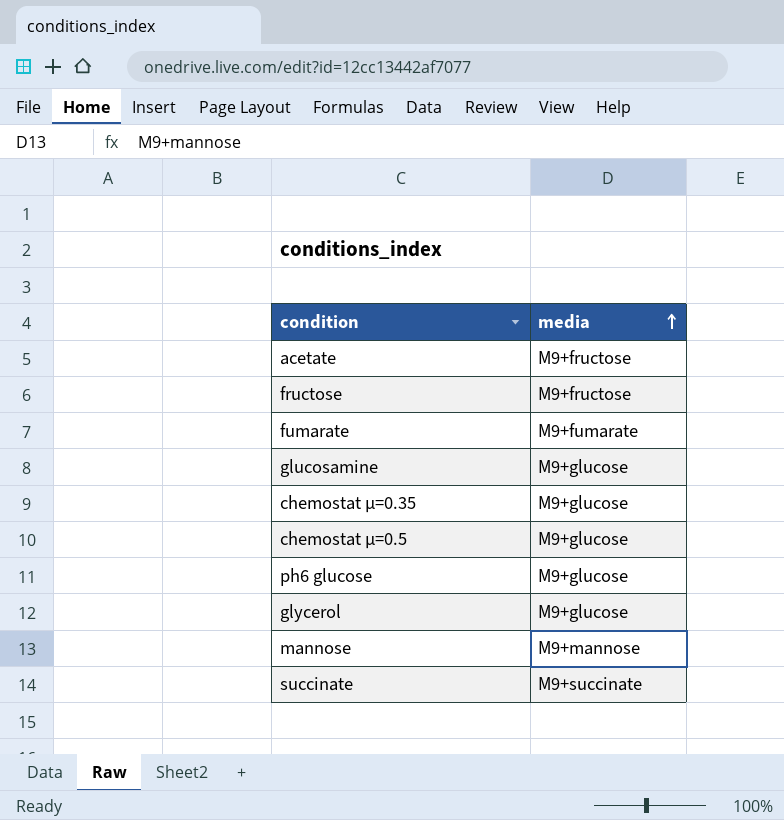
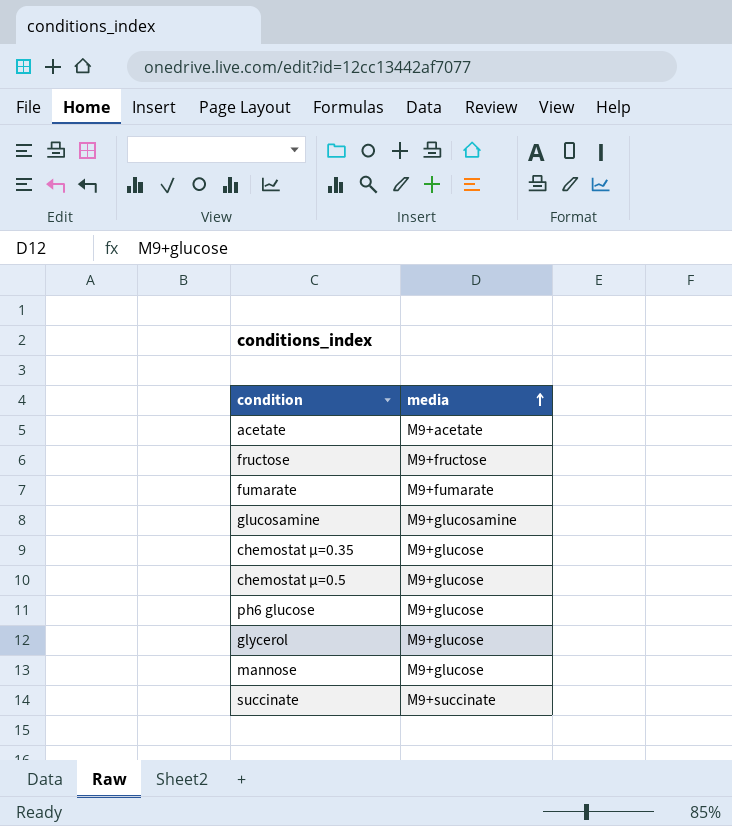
acetate | media: M9+fructose -> M9+acetate
glucosamine | media: M9+glucose -> M9+glucosamine
mannose | media: M9+mannose -> M9+glucose

